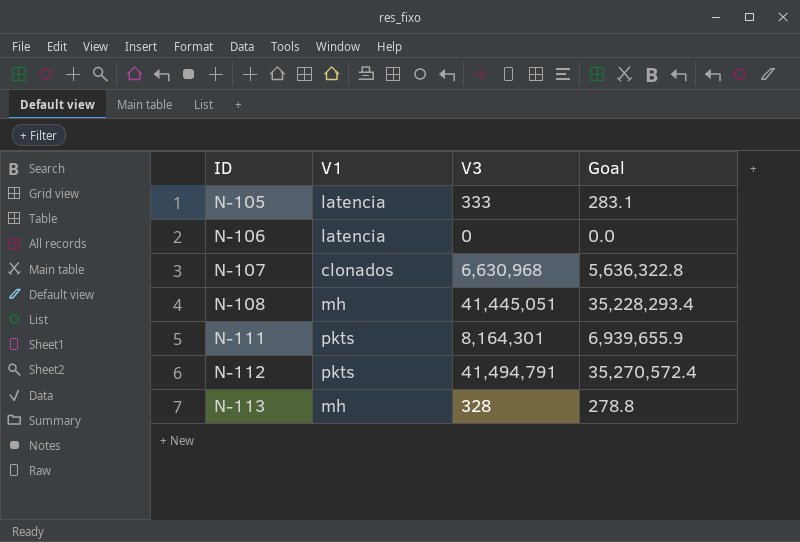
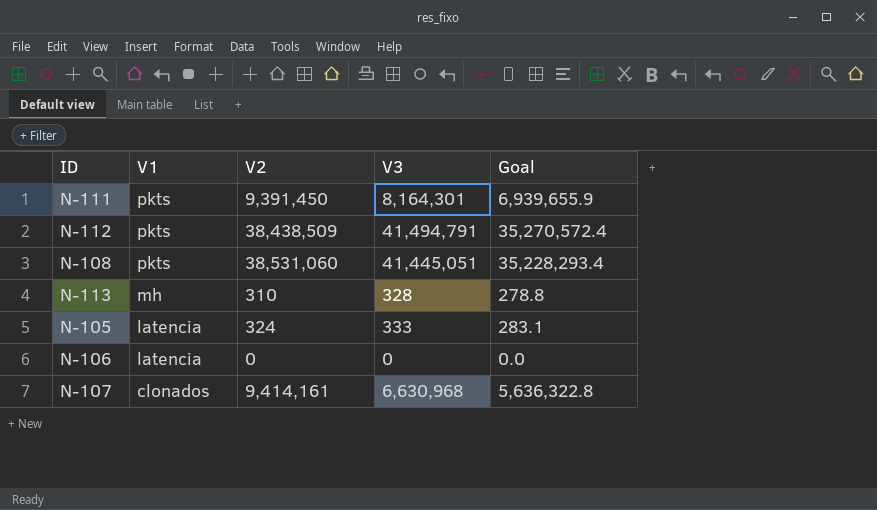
row order: ID ascending -> V1 descending
column V2 | position: none -> 3
N-108 | V1: mh -> pkts

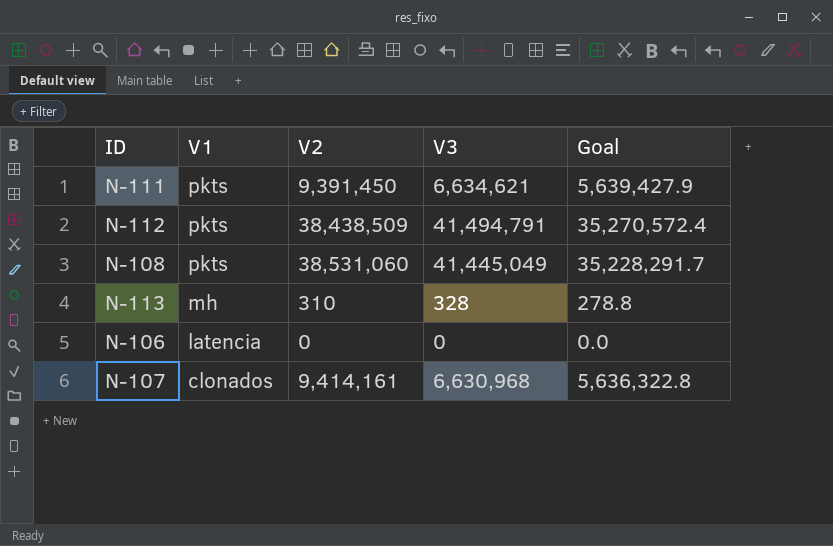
row N-105: latencia | 324 | 333 | 283.1 -> none
N-111 | V3: 8,164,301 -> 6,634,621
N-111 | Goal: 6,939,655.9 -> 5,639,427.9
N-108 | V3: 41,445,051 -> 41,445,049
N-108 | Goal: 35,228,293.4 -> 35,228,291.7

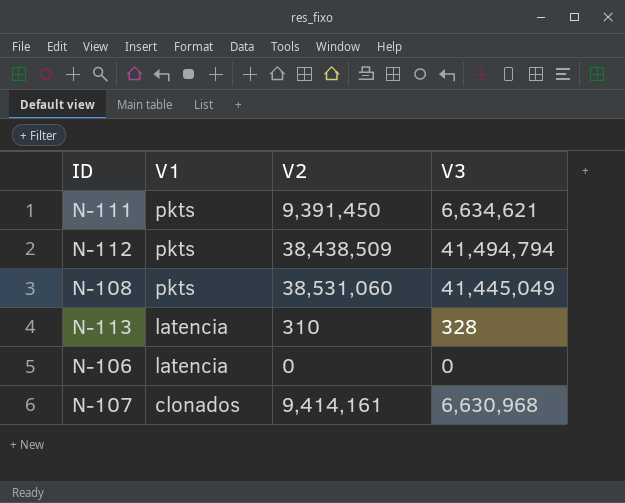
column Goal | formula: [V3] * 0.85 -> none
N-112 | V3: 41,494,791 -> 41,494,794
N-113 | V1: mh -> latencia

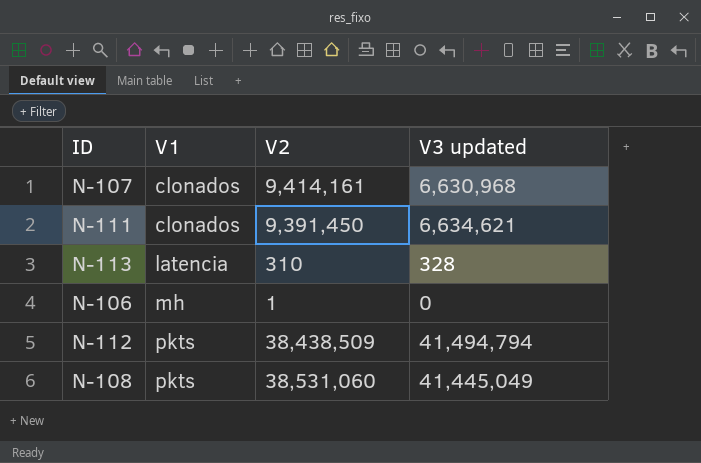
row order: V1 descending -> V1 ascending
column name: V3 -> V3 updated
N-111 | V1: pkts -> clonados
N-106 | V1: latencia -> mh
N-106 | V2: 0 -> 1

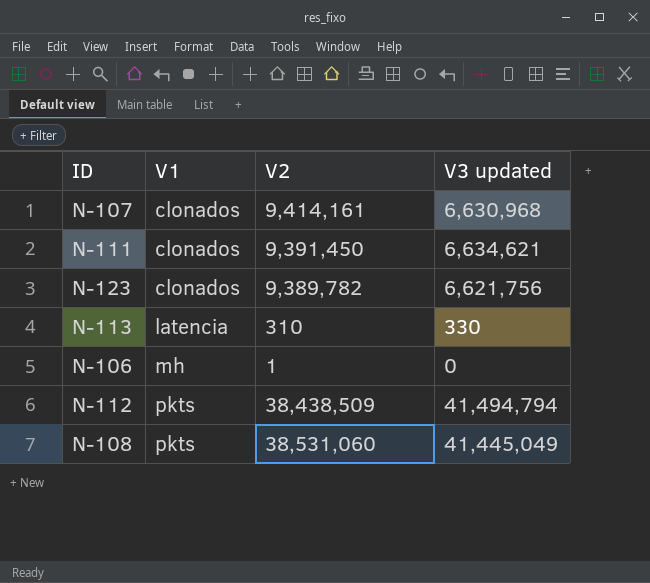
row N-123: none -> clonados | 9,389,782 | 6,621,756
N-113 | V3 updated: 328 -> 330

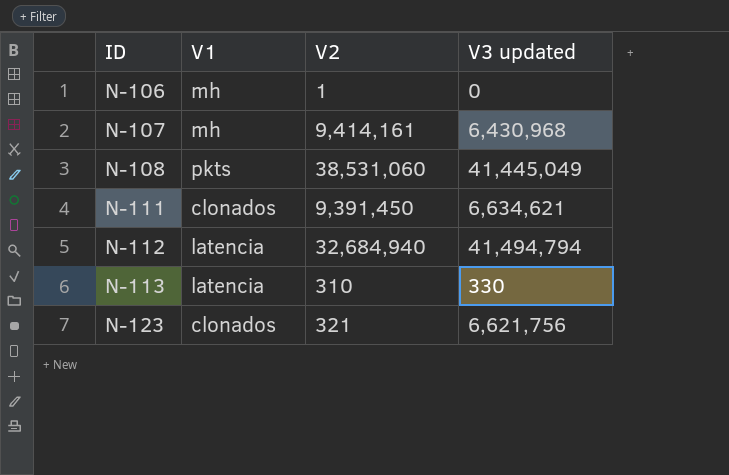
row order: V1 ascending -> ID ascending
N-107 | V1: clonados -> mh
N-107 | V3 updated: 6,630,968 -> 6,430,968
N-112 | V1: pkts -> latencia
N-112 | V2: 38,438,509 -> 32,684,940
N-123 | V2: 9,389,782 -> 321

